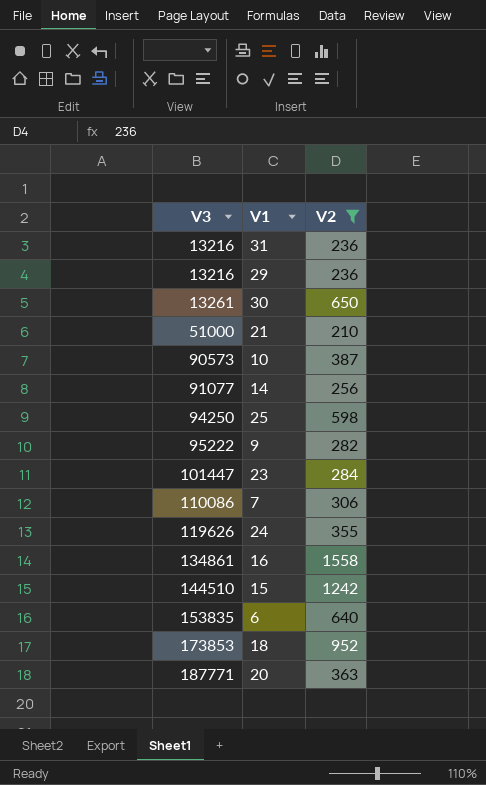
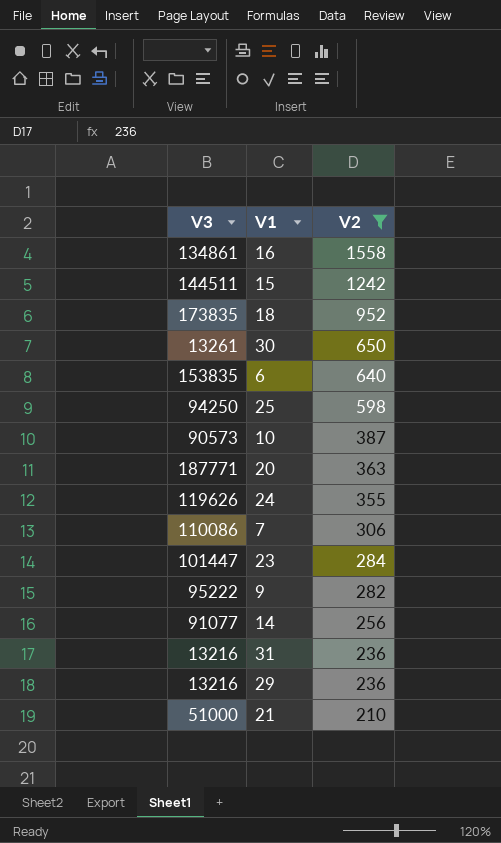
row order: V3 ascending -> V2 descending
15 | V3: 144510 -> 144511
18 | V3: 173853 -> 173835

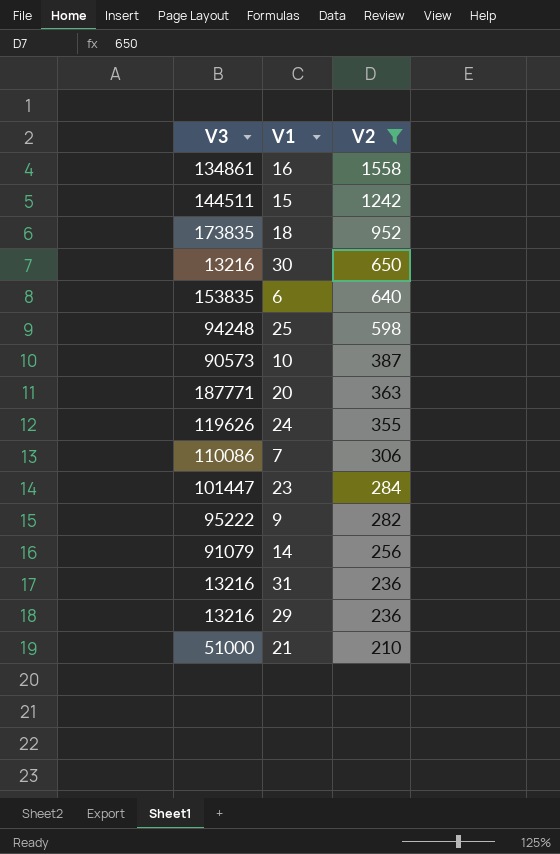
30 | V3: 13261 -> 13216
25 | V3: 94250 -> 94248
14 | V3: 91077 -> 91079

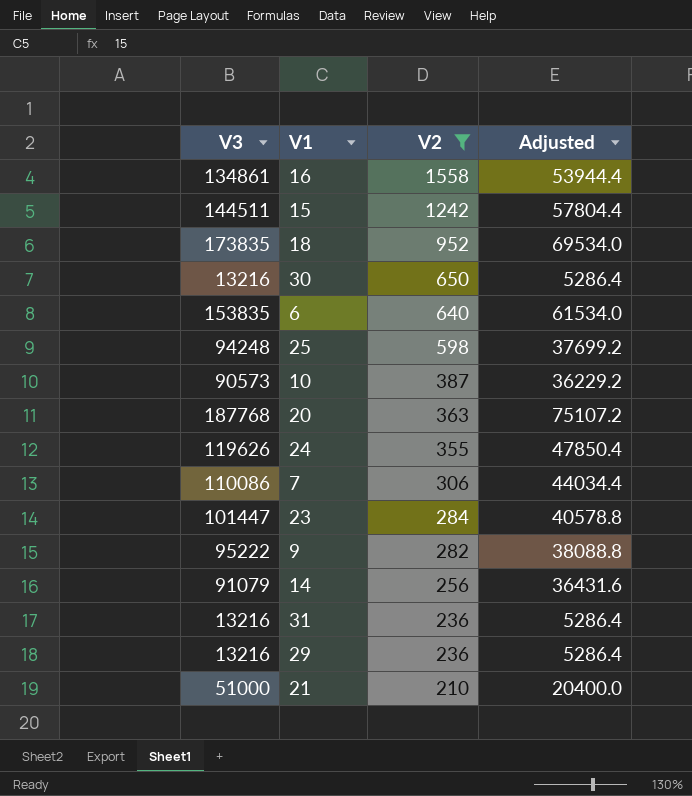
column Adjusted | formula: none -> [V3] * 0.4
20 | V3: 187771 -> 187768

